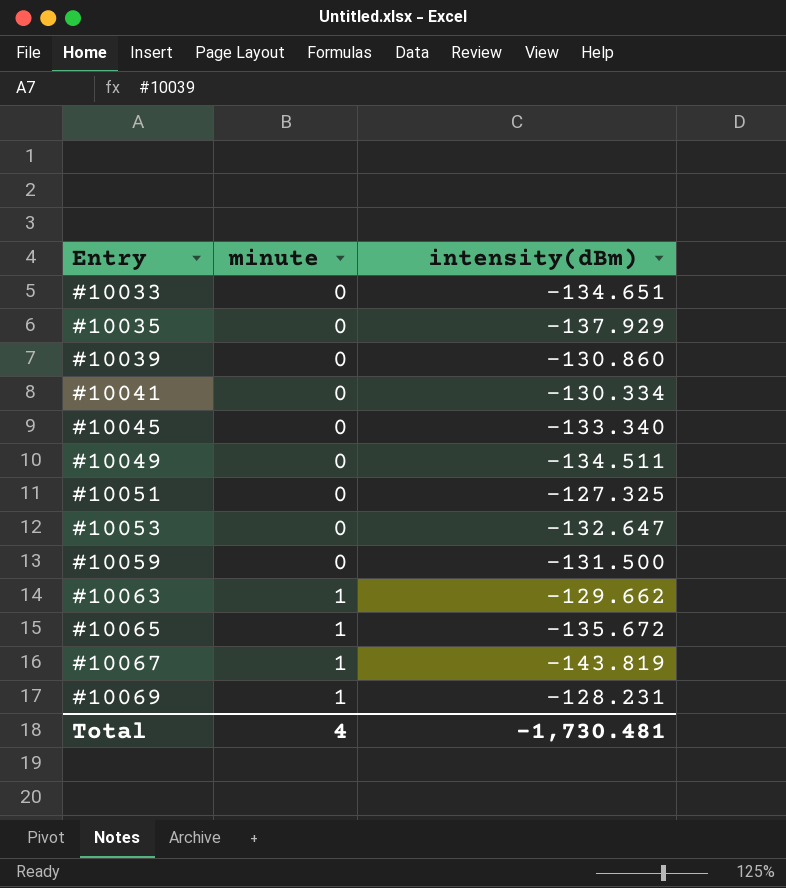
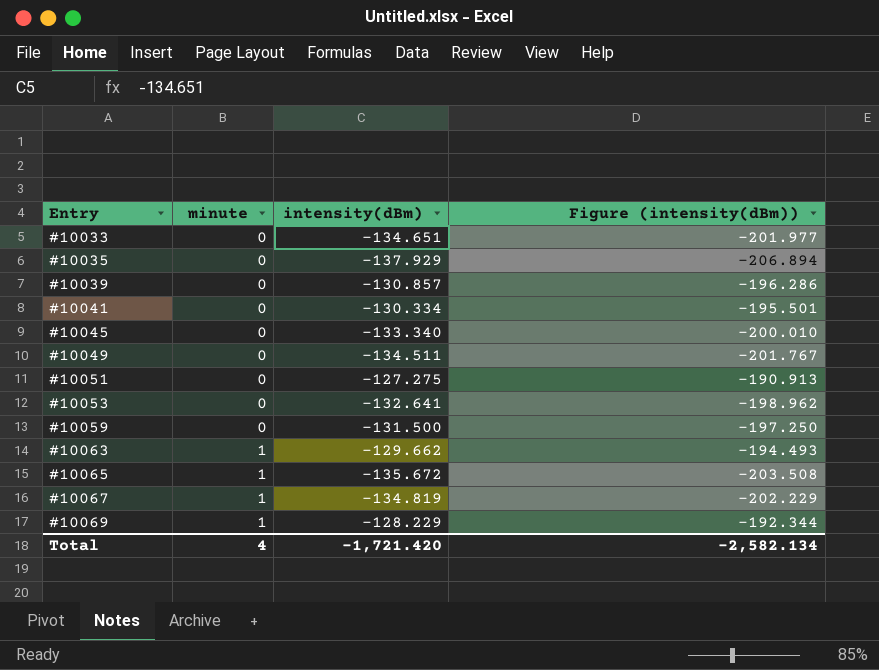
column Figure (intensity(dBm)) | formula: none -> [intensity(dBm)] * 1.5
#10039 | intensity(dBm): -130.860 -> -130.857
#10051 | intensity(dBm): -127.325 -> -127.275
#10053 | intensity(dBm): -132.647 -> -132.641
#10067 | intensity(dBm): -143.819 -> -134.819
#10069 | intensity(dBm): -128.231 -> -128.229
Total | intensity(dBm): -1,730.481 -> -1,721.420

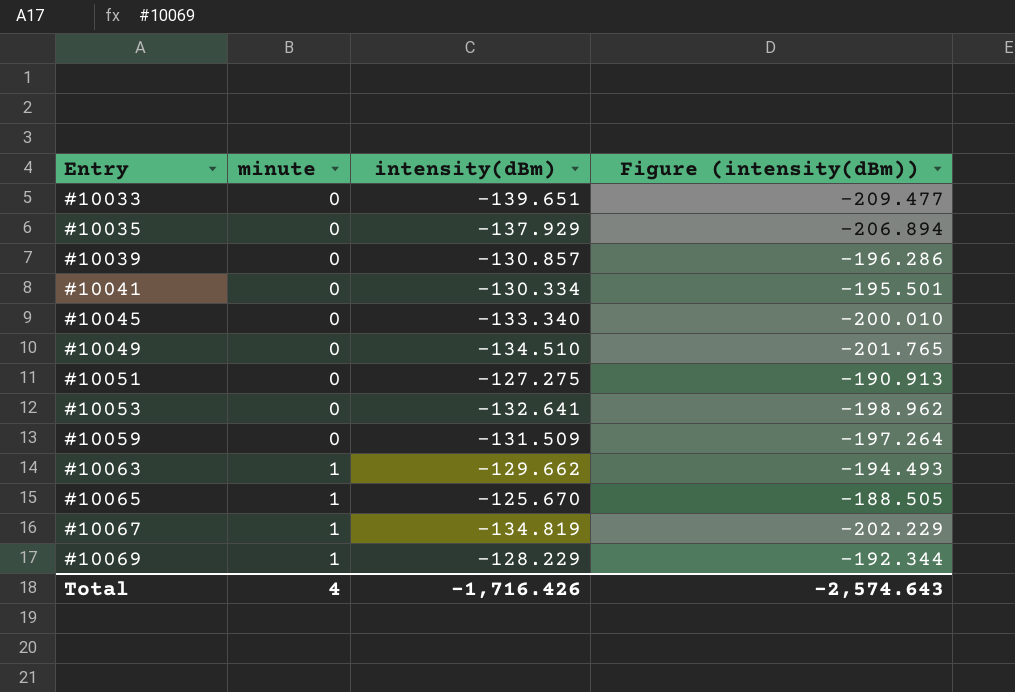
#10033 | intensity(dBm): -134.651 -> -139.651
#10033 | Figure (intensity(dBm)): -201.977 -> -209.477
#10049 | intensity(dBm): -134.511 -> -134.510
#10049 | Figure (intensity(dBm)): -201.767 -> -201.765
#10059 | intensity(dBm): -131.500 -> -131.509
#10059 | Figure (intensity(dBm)): -197.250 -> -197.264
#10065 | intensity(dBm): -135.672 -> -125.670
#10065 | Figure (intensity(dBm)): -203.508 -> -188.505
Total | intensity(dBm): -1,721.420 -> -1,716.426
Total | Figure (intensity(dBm)): -2,582.134 -> -2,574.643

